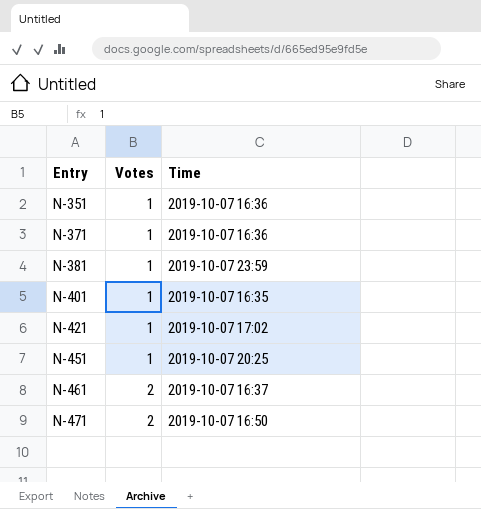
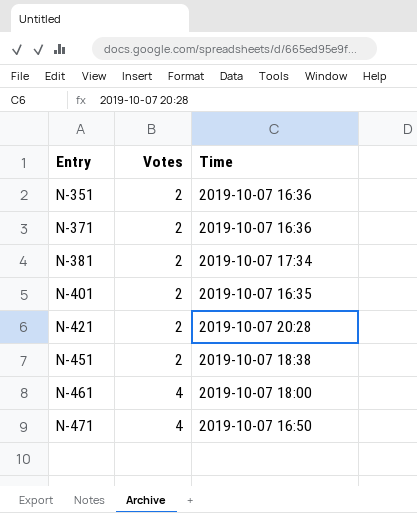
N-351 | Votes: 1 -> 2
N-371 | Votes: 1 -> 2
N-381 | Votes: 1 -> 2
N-381 | Time: 2019-10-07 23:59 -> 2019-10-07 17:34
N-401 | Votes: 1 -> 2
N-421 | Votes: 1 -> 2
N-421 | Time: 2019-10-07 17:02 -> 2019-10-07 20:28
N-451 | Votes: 1 -> 2
N-451 | Time: 2019-10-07 20:25 -> 2019-10-07 18:38
N-461 | Votes: 2 -> 4
N-461 | Time: 2019-10-07 16:37 -> 2019-10-07 18:00
N-471 | Votes: 2 -> 4

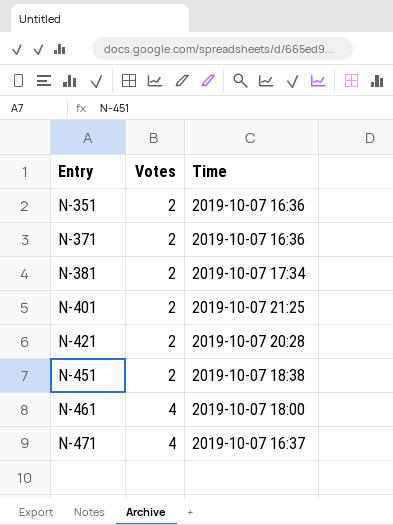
N-401 | Time: 2019-10-07 16:35 -> 2019-10-07 21:25
N-471 | Time: 2019-10-07 16:50 -> 2019-10-07 16:37

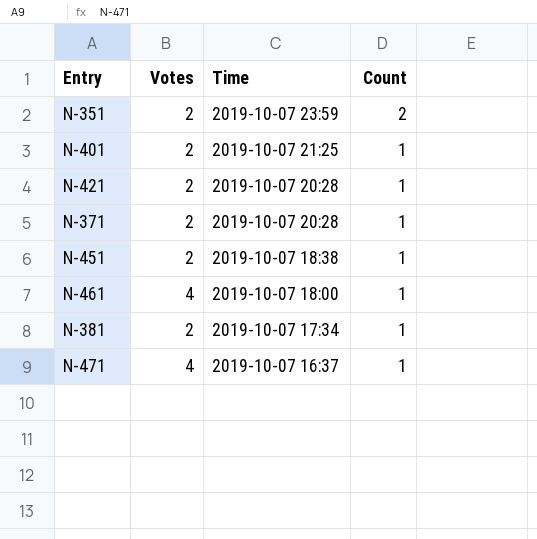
row order: Entry ascending -> Time descending
column Count | position: none -> 4
N-351 | Time: 2019-10-07 16:36 -> 2019-10-07 23:59
N-371 | Time: 2019-10-07 16:36 -> 2019-10-07 20:28

